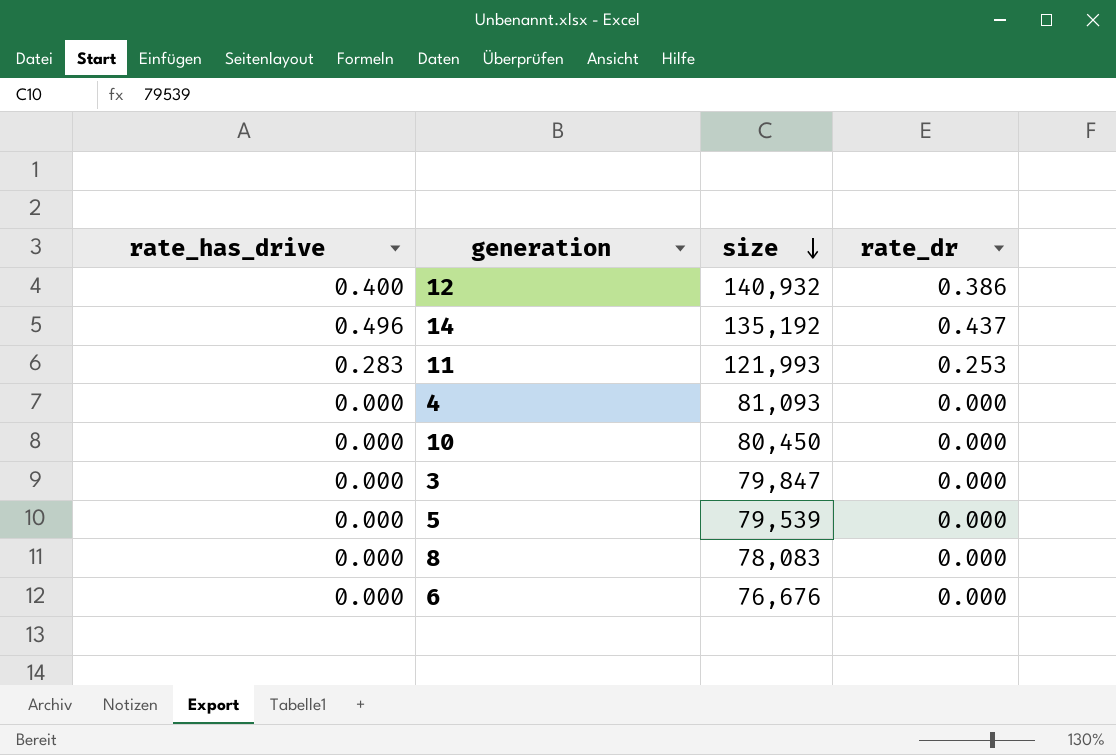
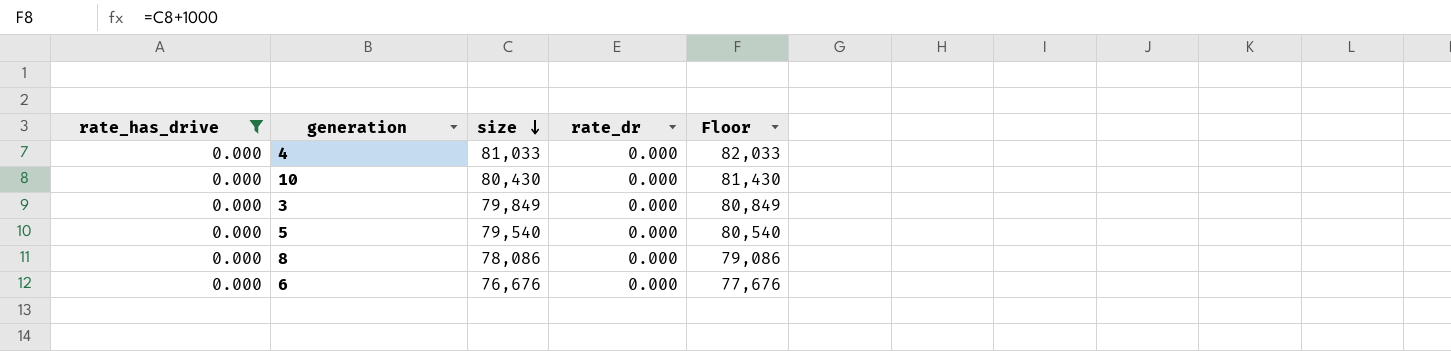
filter: none -> rate_has_drive = 0.000
column Floor | formula: none -> [size] + 1000
4 | size: 81,093 -> 81,033
10 | size: 80,450 -> 80,430
3 | size: 79,847 -> 79,849
5 | size: 79,539 -> 79,540
8 | size: 78,083 -> 78,086

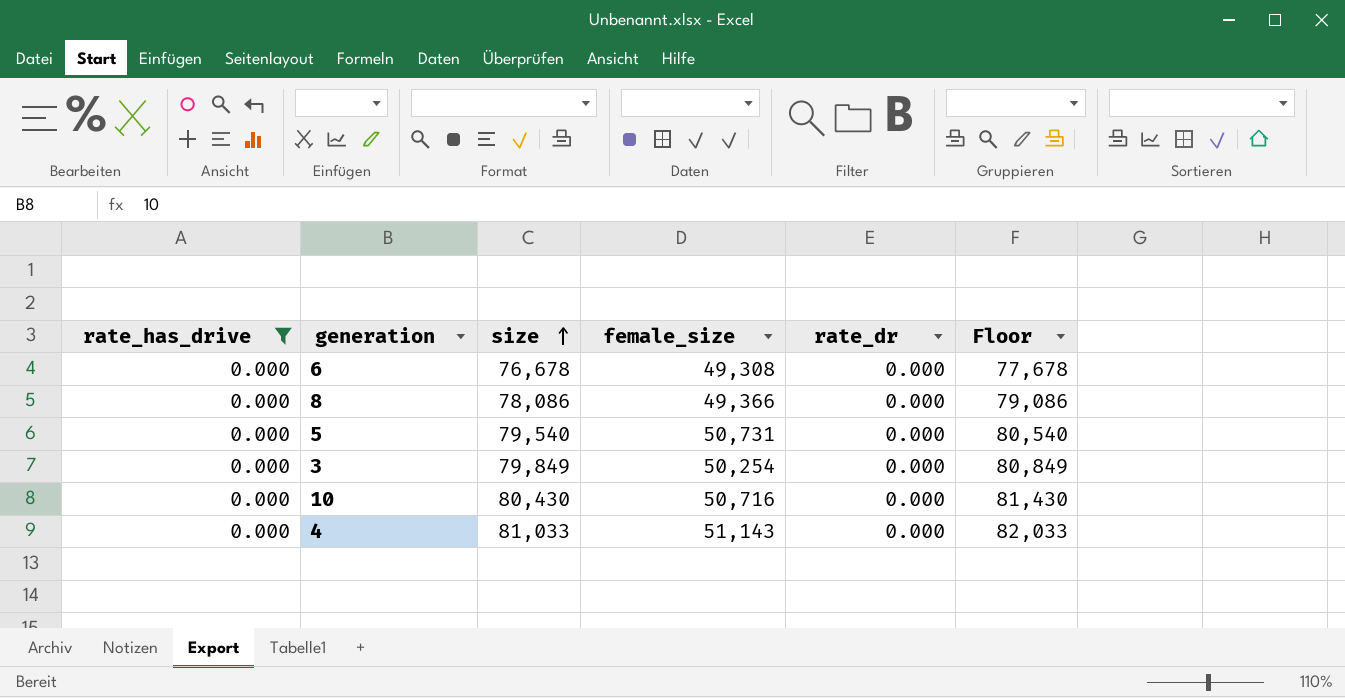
row order: size descending -> size ascending
column female_size | position: none -> 4
6 | size: 76,676 -> 76,678
6 | Floor: 77,676 -> 77,678

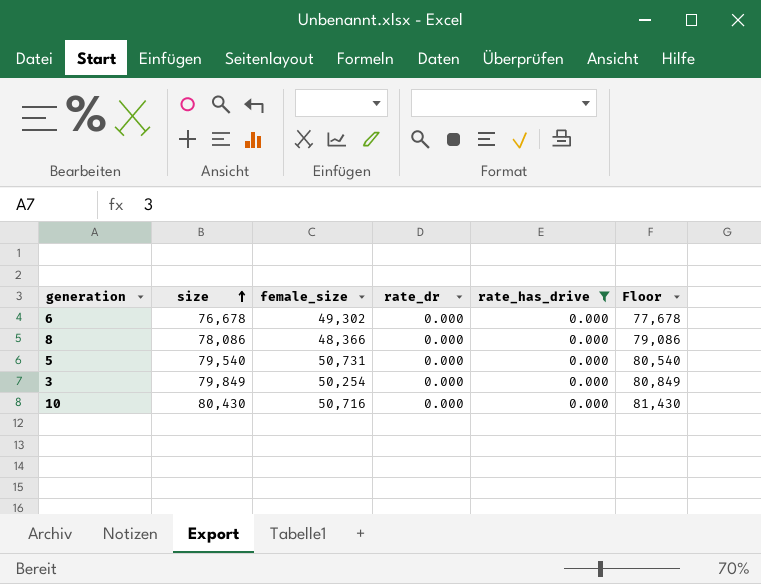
column rate_has_drive | position: 1 -> 5
row 4: 0.000 | 81,033 | 51,143 | 0.000 | 82,033 -> none
6 | female_size: 49,308 -> 49,302
8 | female_size: 49,366 -> 48,366

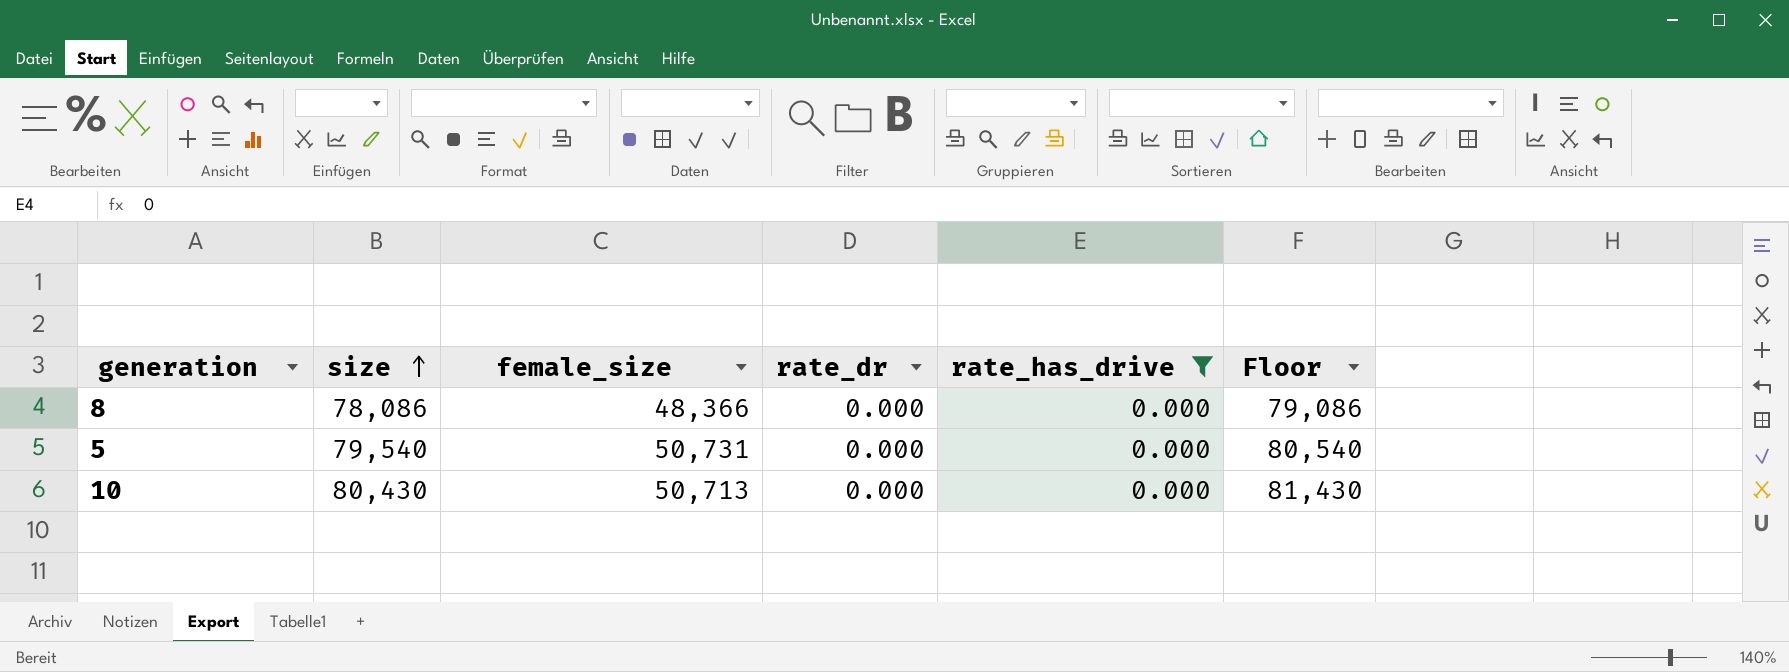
row 6: 76,678 | 49,302 | 0.000 | 0.000 | 77,678 -> none
row 3: 79,849 | 50,254 | 0.000 | 0.000 | 80,849 -> none
10 | female_size: 50,716 -> 50,713

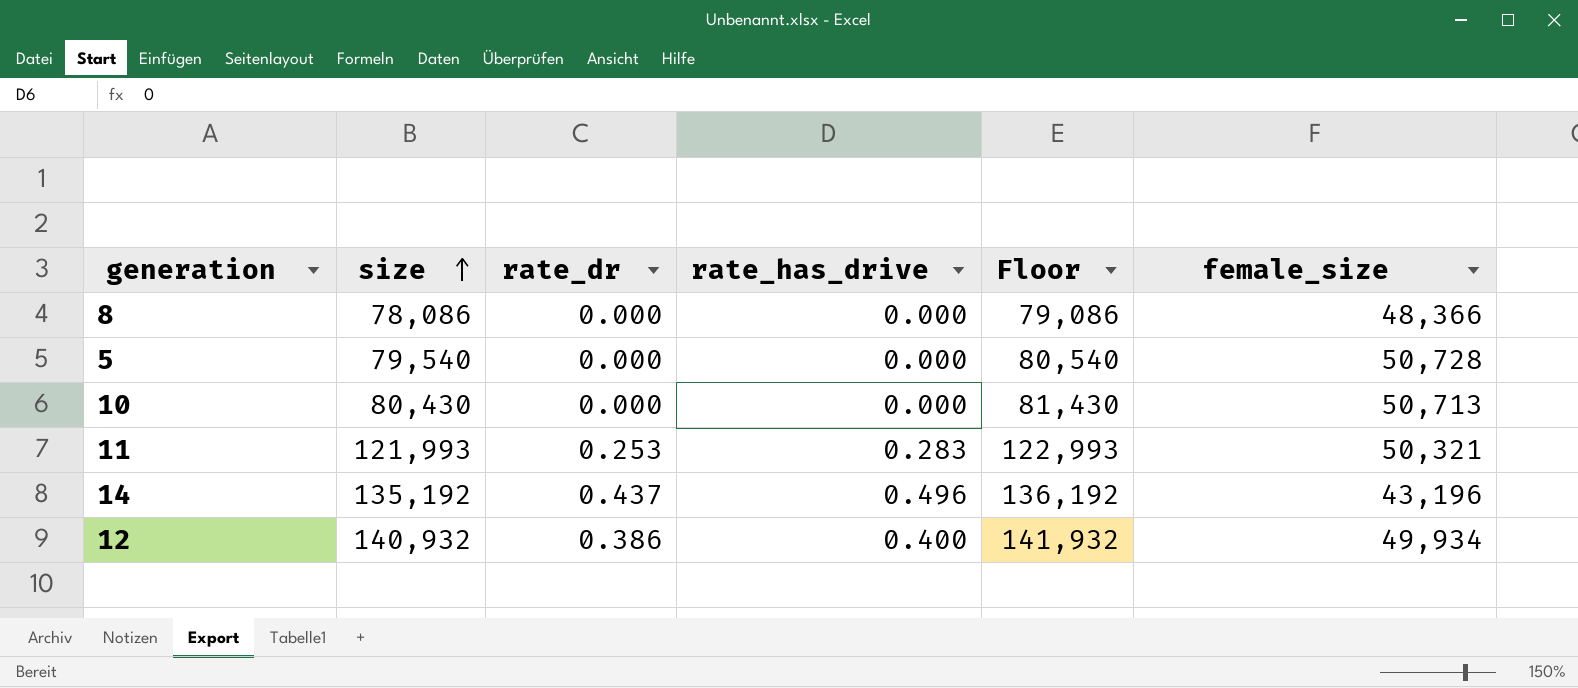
filter: rate_has_drive = 0.000 -> none
column female_size | position: 3 -> 6
5 | female_size: 50,731 -> 50,728

